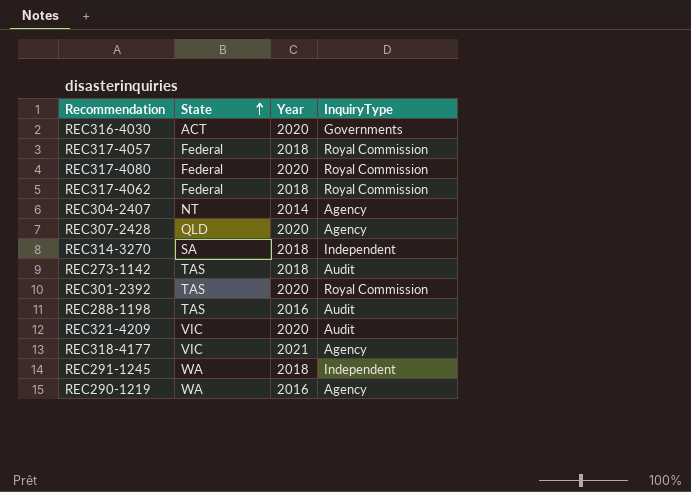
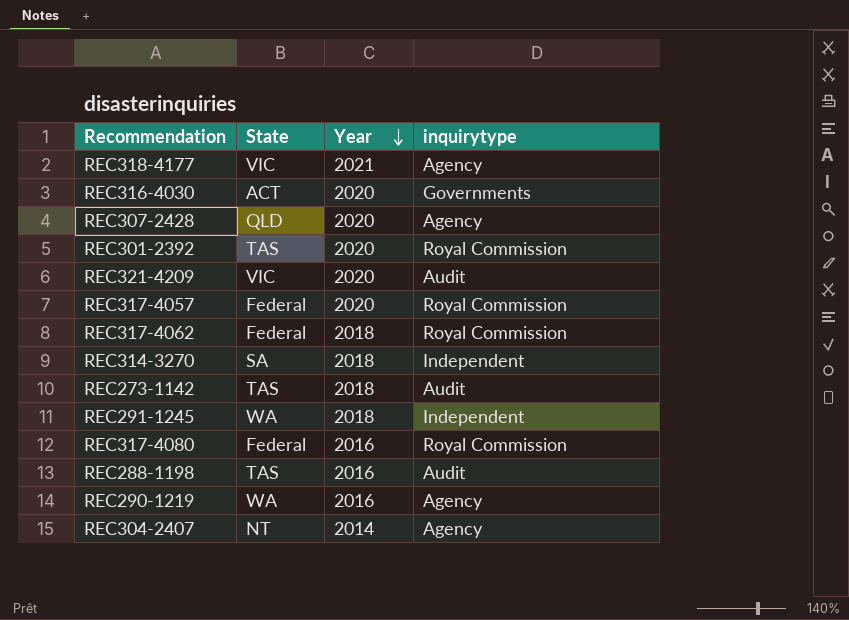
row order: State ascending -> Year descending
column name: InquiryType -> inquirytype
REC317-4057 | Year: 2018 -> 2020
REC317-4080 | Year: 2020 -> 2016

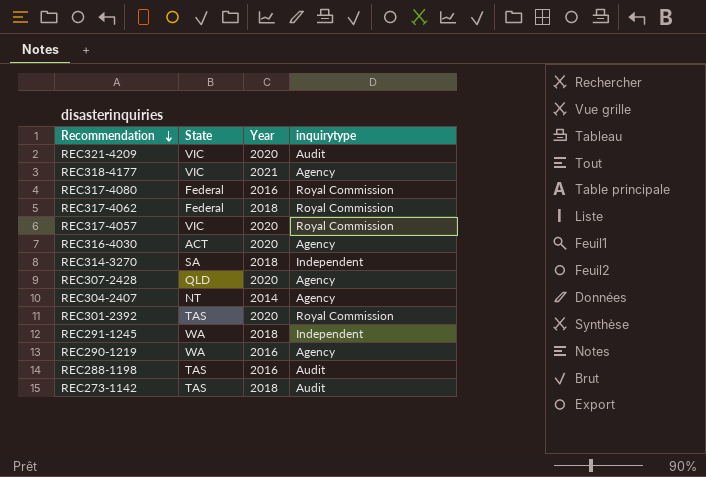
row order: Year descending -> Recommendation descending
REC317-4057 | State: Federal -> VIC
REC316-4030 | inquirytype: Governments -> Agency

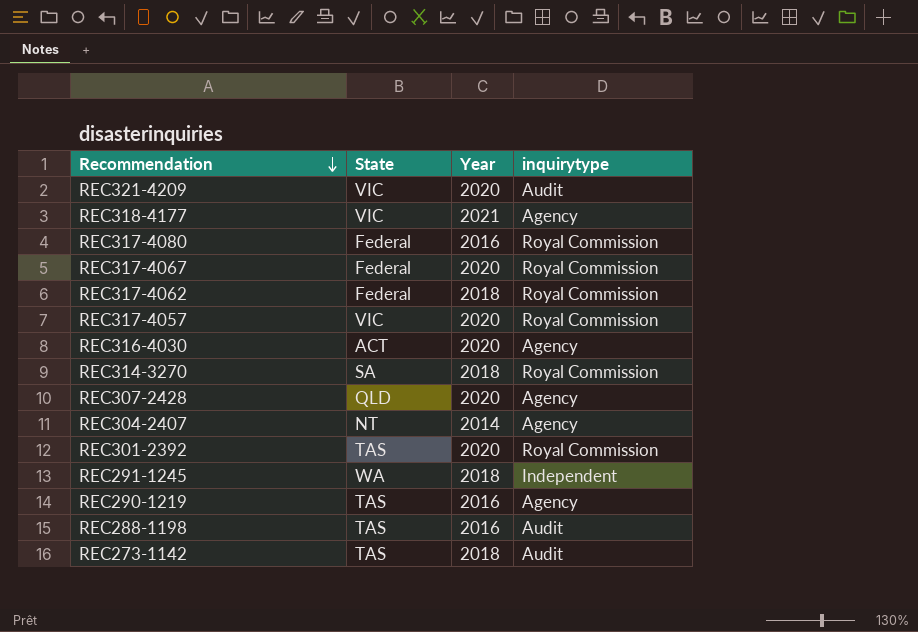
row REC317-4067: none -> Federal | 2020 | Royal Commission
REC314-3270 | inquirytype: Independent -> Royal Commission
REC290-1219 | State: WA -> TAS

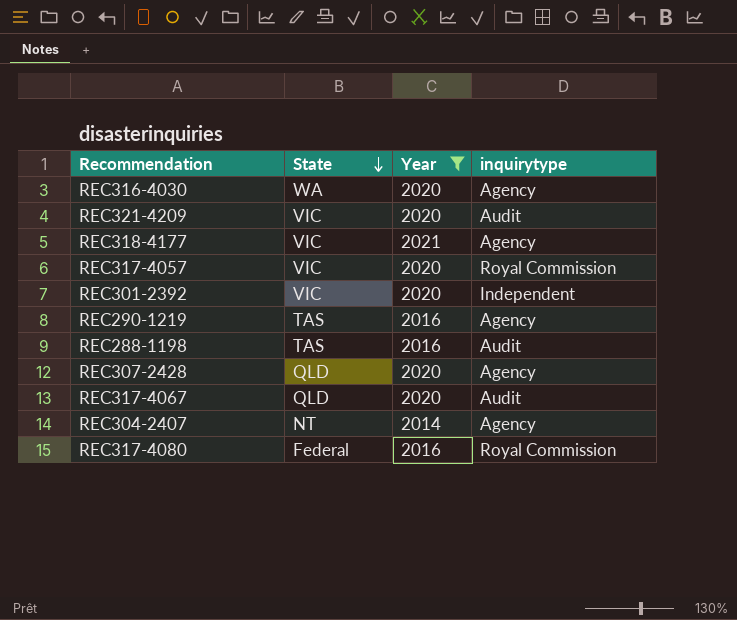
filter: none -> Year != 2018
row order: Recommendation descending -> State descending
REC316-4030 | State: ACT -> WA
REC301-2392 | State: TAS -> VIC
REC301-2392 | inquirytype: Royal Commission -> Independent
REC317-4067 | State: Federal -> QLD
REC317-4067 | inquirytype: Royal Commission -> Audit

